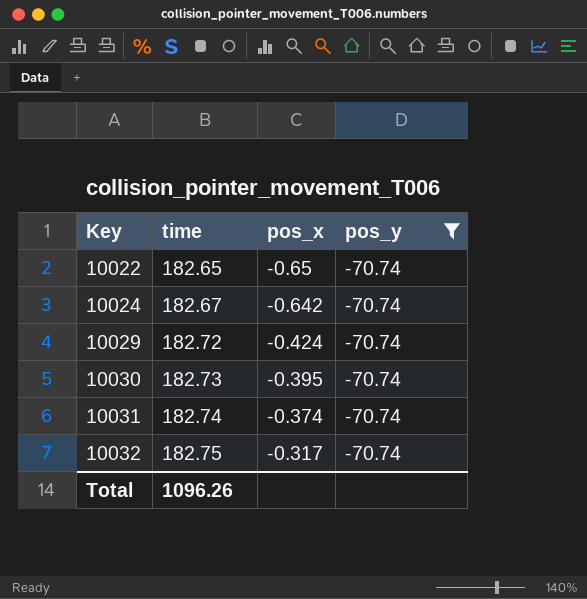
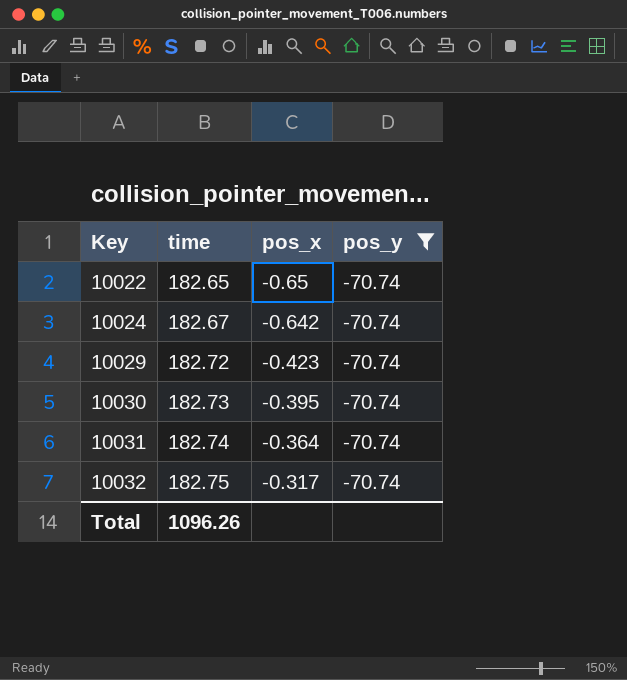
10029 | pos_x: -0.424 -> -0.423
10031 | pos_x: -0.374 -> -0.364

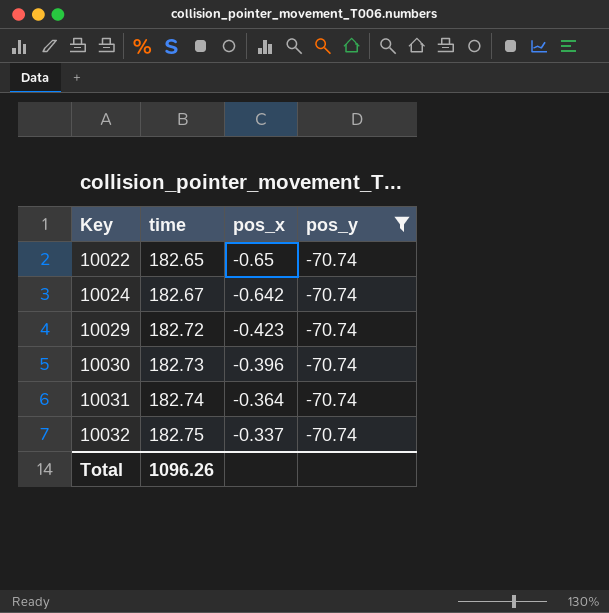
10030 | pos_x: -0.395 -> -0.396
10032 | pos_x: -0.317 -> -0.337

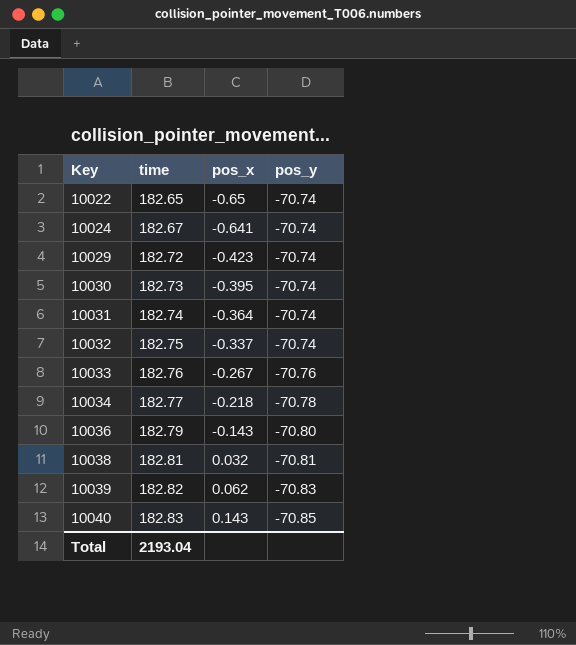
filter: pos_y = -70.74 -> none
10024 | pos_x: -0.642 -> -0.641
10030 | pos_x: -0.396 -> -0.395
Total | time: 1096.26 -> 2193.04

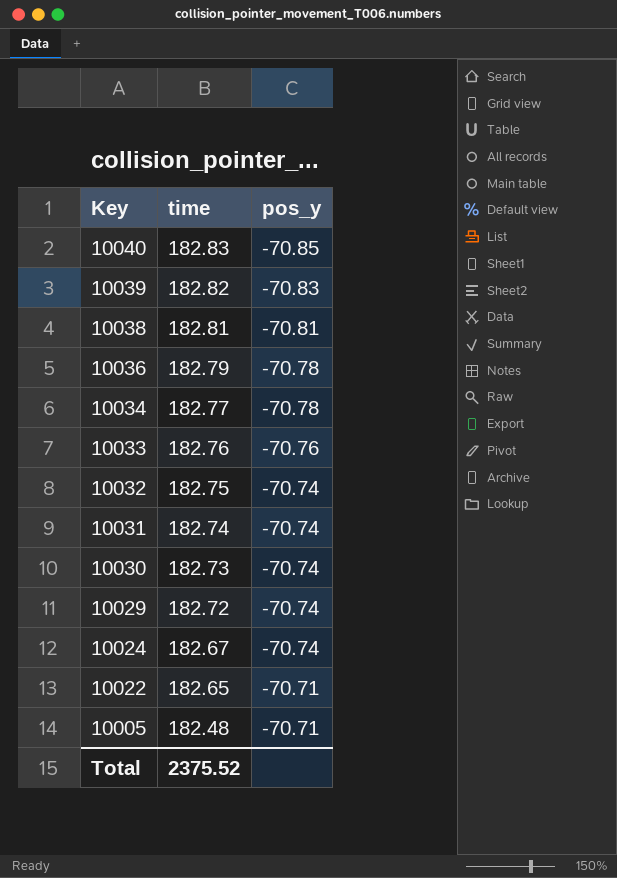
row order: Key ascending -> Key descending
column pos_x | position: 3 -> none
10036 | pos_y: -70.80 -> -70.78
10022 | pos_y: -70.74 -> -70.71
row 10005: none -> 182.48 | -70.71
Total | time: 2193.04 -> 2375.52

